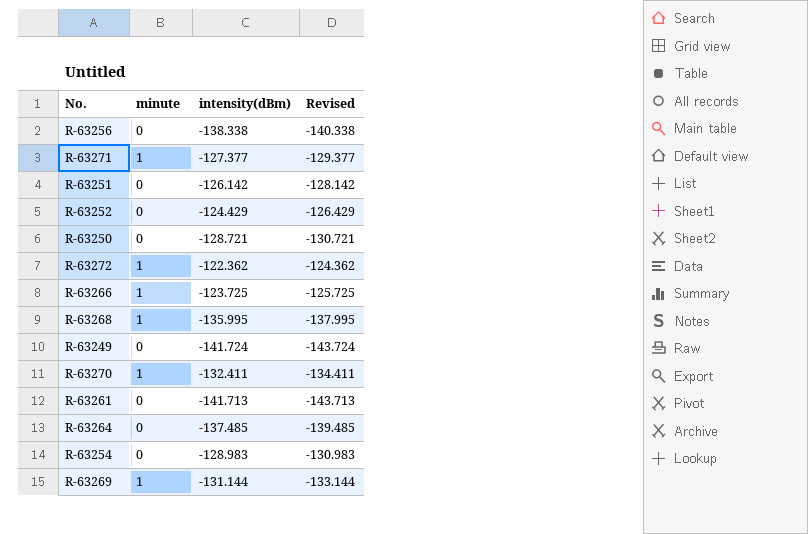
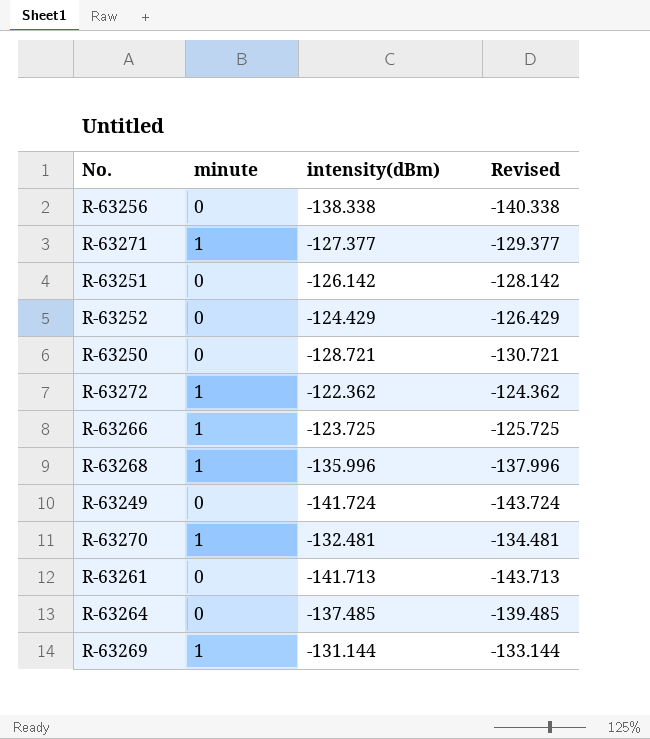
row R-63254: 0 | -128.983 | -130.983 -> none
R-63268 | intensity(dBm): -135.995 -> -135.996
R-63268 | Revised: -137.995 -> -137.996
R-63270 | intensity(dBm): -132.411 -> -132.481
R-63270 | Revised: -134.411 -> -134.481

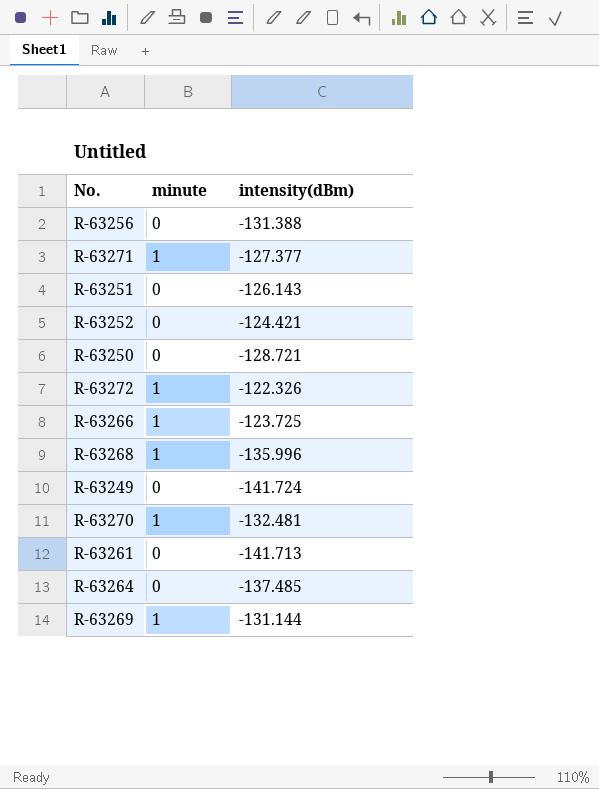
column Revised | formula: [intensity(dBm)] - 2 -> none
R-63256 | intensity(dBm): -138.338 -> -131.388
R-63251 | intensity(dBm): -126.142 -> -126.143
R-63252 | intensity(dBm): -124.429 -> -124.421
R-63272 | intensity(dBm): -122.362 -> -122.326

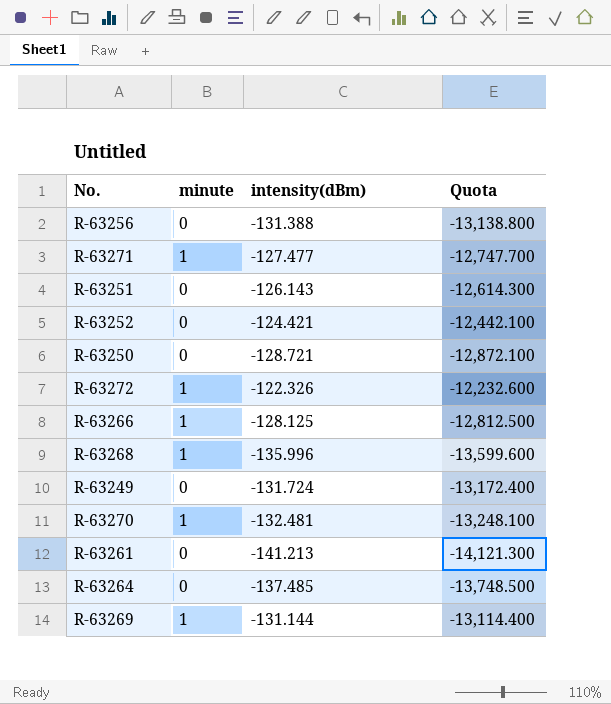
column Quota | formula: none -> [intensity(dBm)] * 100
R-63271 | intensity(dBm): -127.377 -> -127.477
R-63266 | intensity(dBm): -123.725 -> -128.125
R-63249 | intensity(dBm): -141.724 -> -131.724
R-63261 | intensity(dBm): -141.713 -> -141.213

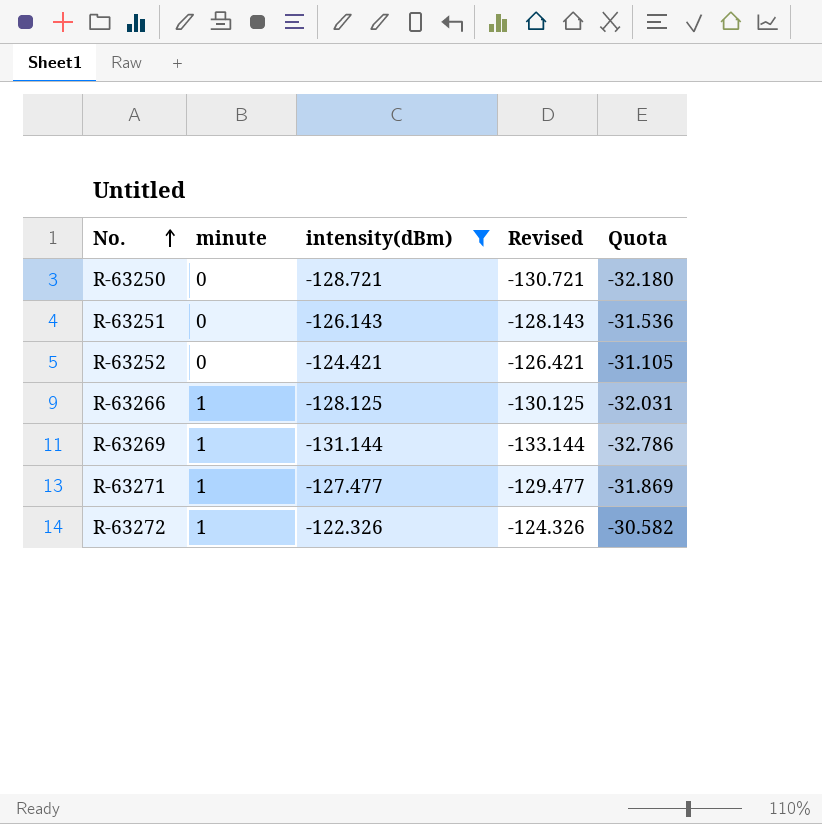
filter: none -> intensity(dBm) >= -131.144
row order: none -> No. ascending
column Revised | formula: none -> [intensity(dBm)] - 2
column Quota | formula: [intensity(dBm)] * 100 -> [intensity(dBm)] * 0.25

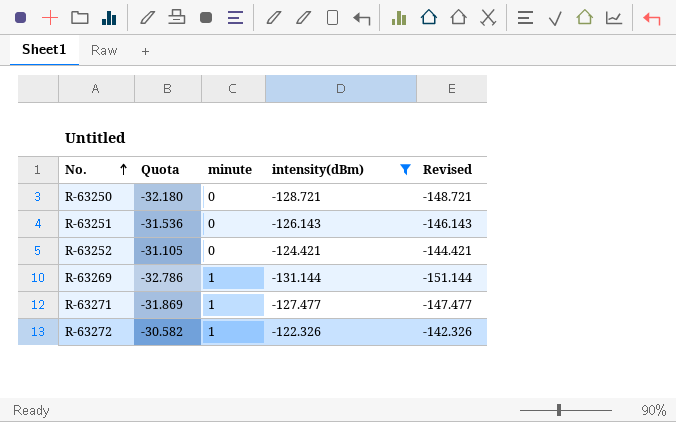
column Quota | position: 5 -> 2
column Revised | formula: [intensity(dBm)] - 2 -> [intensity(dBm)] - 20
row R-63266: 1 | -128.125 | -130.125 | -32.031 -> none

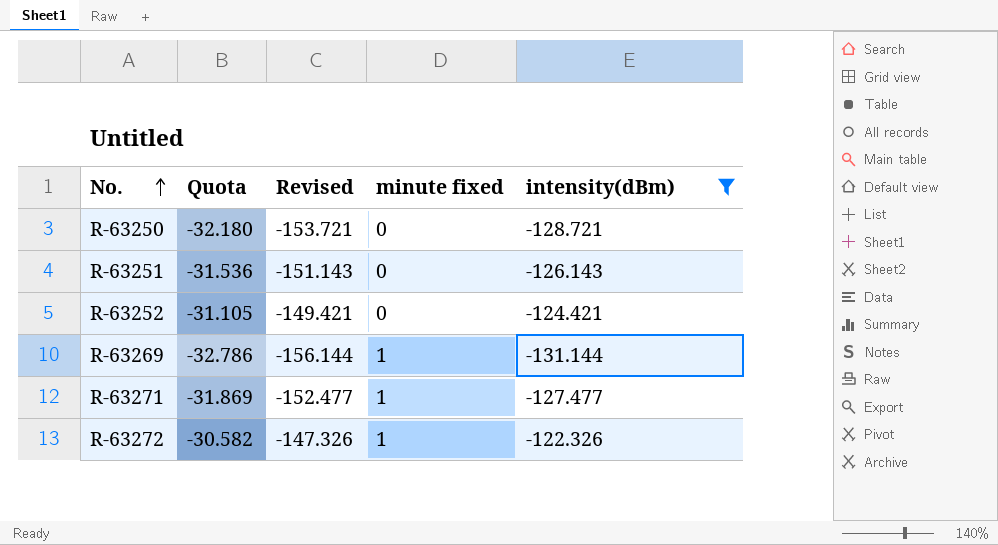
column Revised | formula: [intensity(dBm)] - 20 -> [intensity(dBm)] - 25
column Revised | position: 5 -> 3
column name: minute -> minute fixed

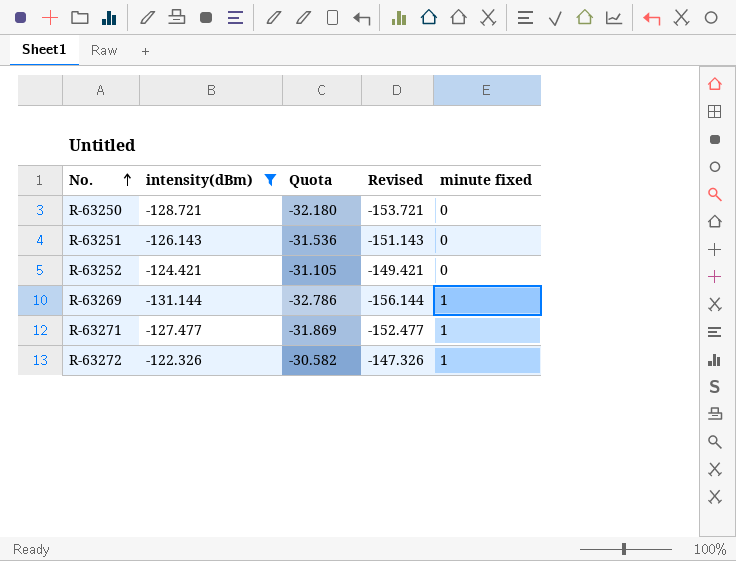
column intensity(dBm) | position: 5 -> 2

